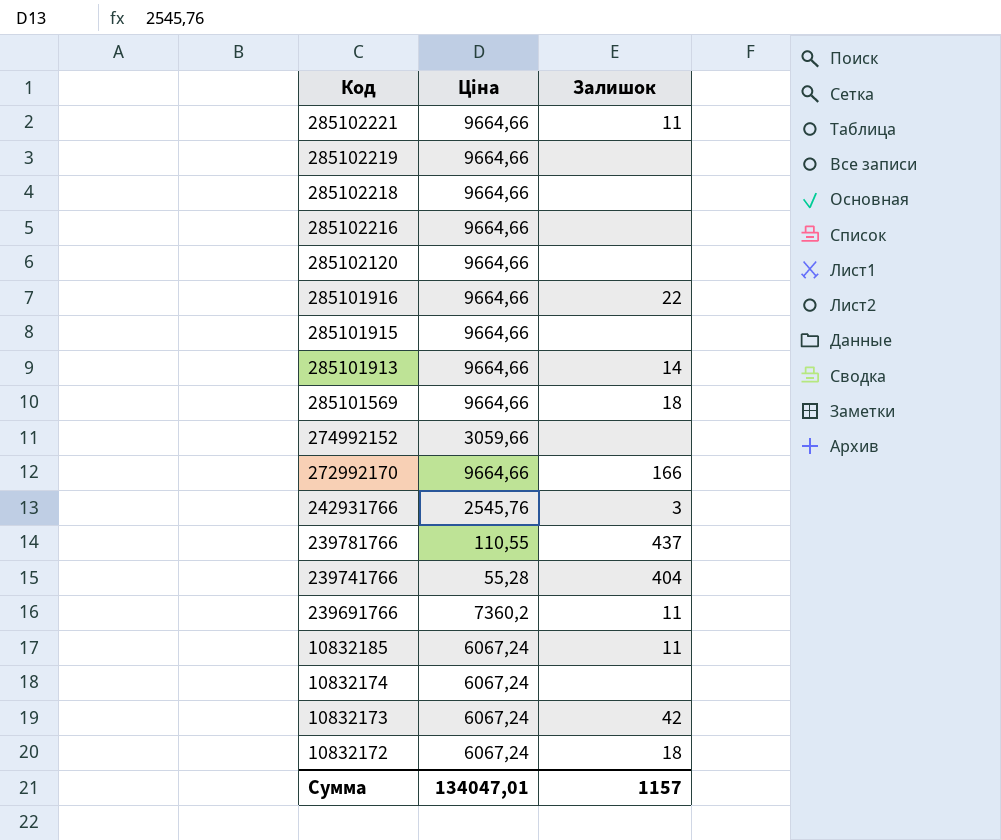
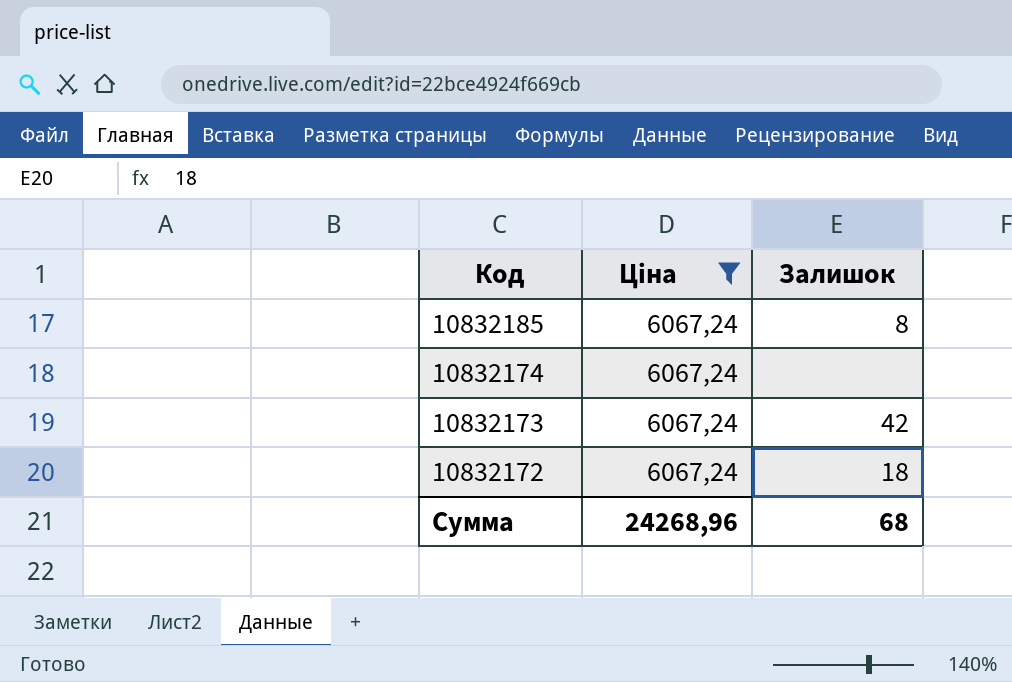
filter: none -> Ціна = 6067,24
10832185 | Залишок: 11 -> 8
Сумма | Ціна: 134047,01 -> 24268,96
Сумма | Залишок: 1157 -> 68

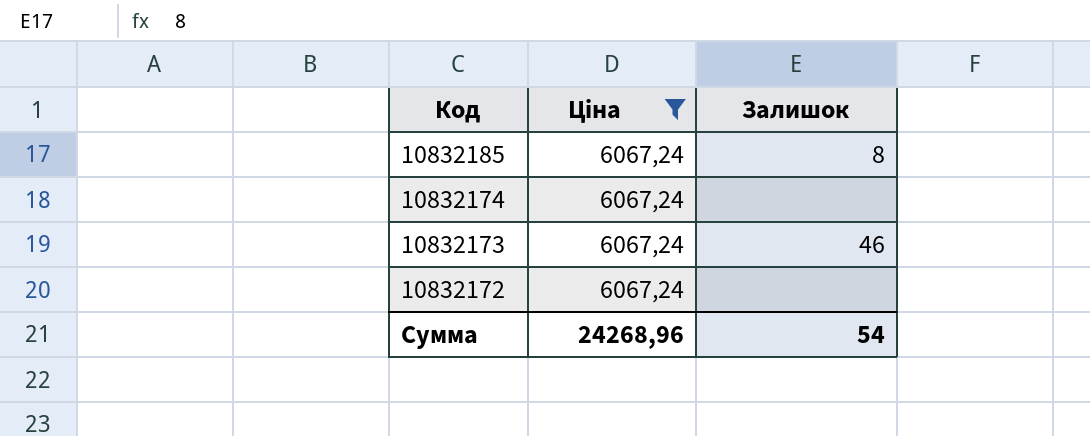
10832173 | Залишок: 42 -> 46
10832172 | Залишок: 18 -> none
Сумма | Залишок: 68 -> 54

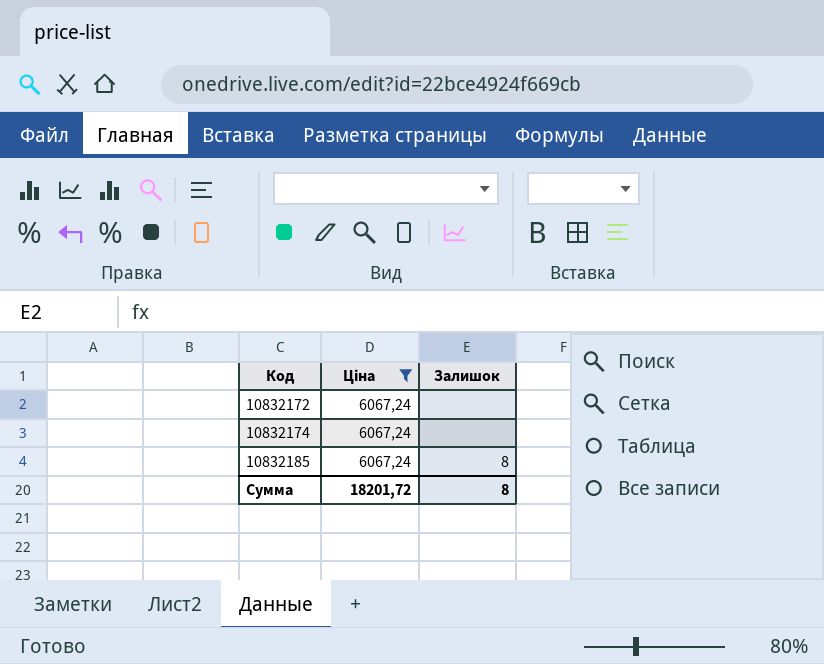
row order: Код descending -> Код ascending
row 10832173: 6067,24 | 46 -> none
Сумма | Ціна: 24268,96 -> 18201,72
Сумма | Залишок: 54 -> 8

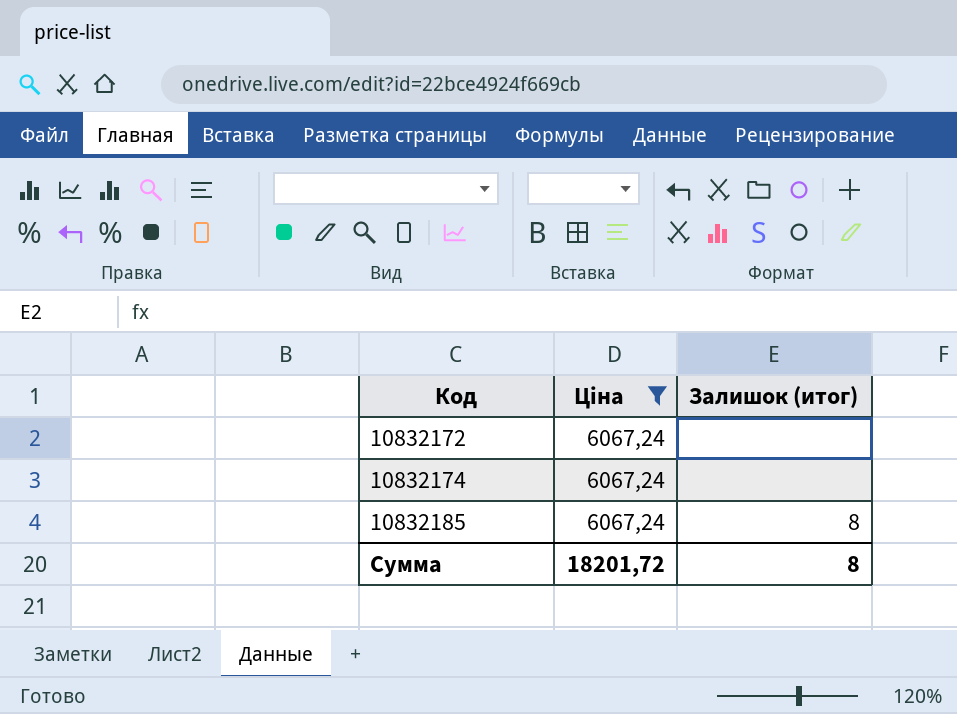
column name: Залишок -> Залишок (итог)

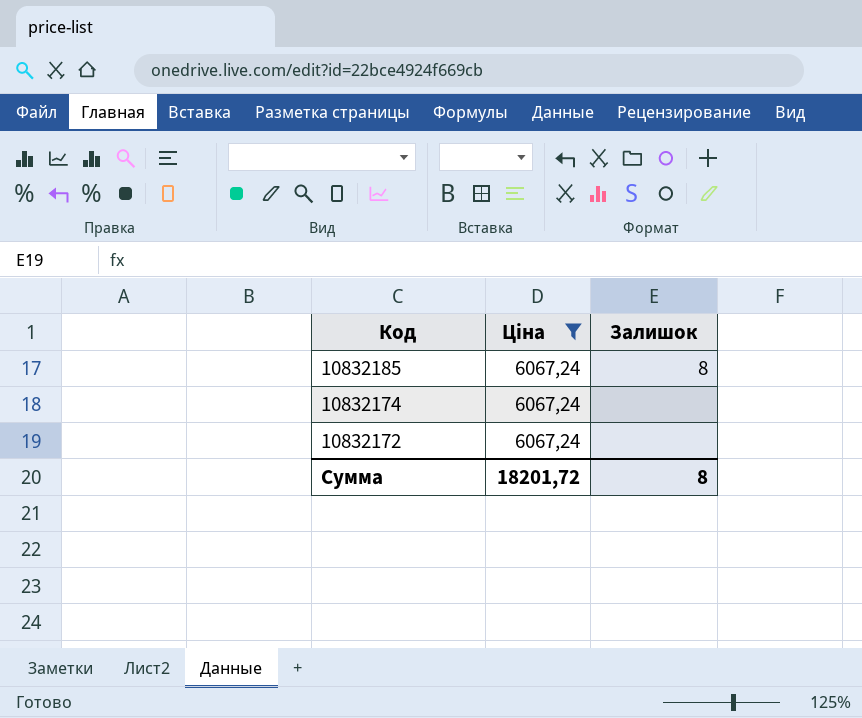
row order: Код ascending -> Код descending
column name: Залишок (итог) -> Залишок

